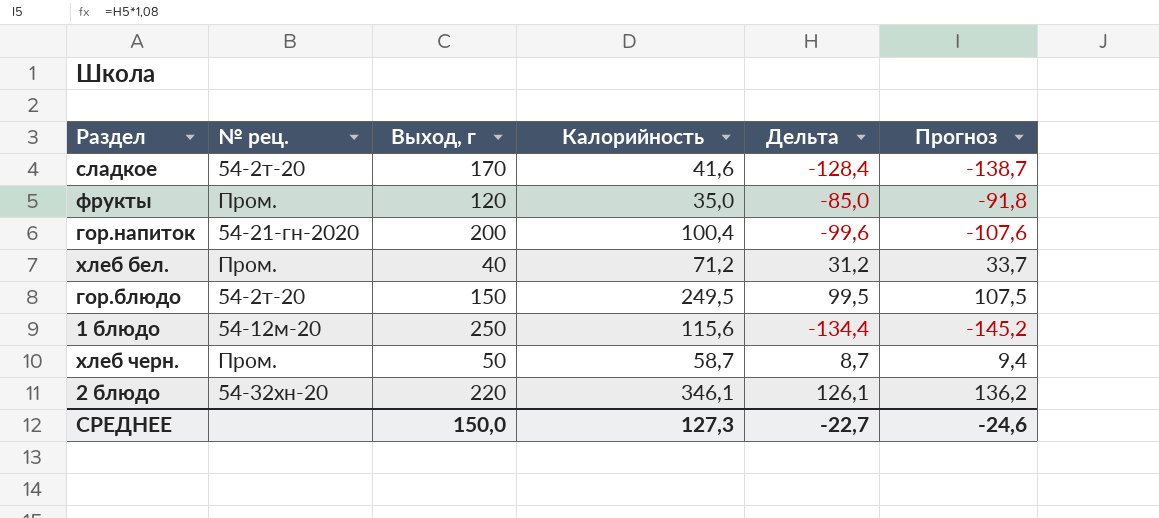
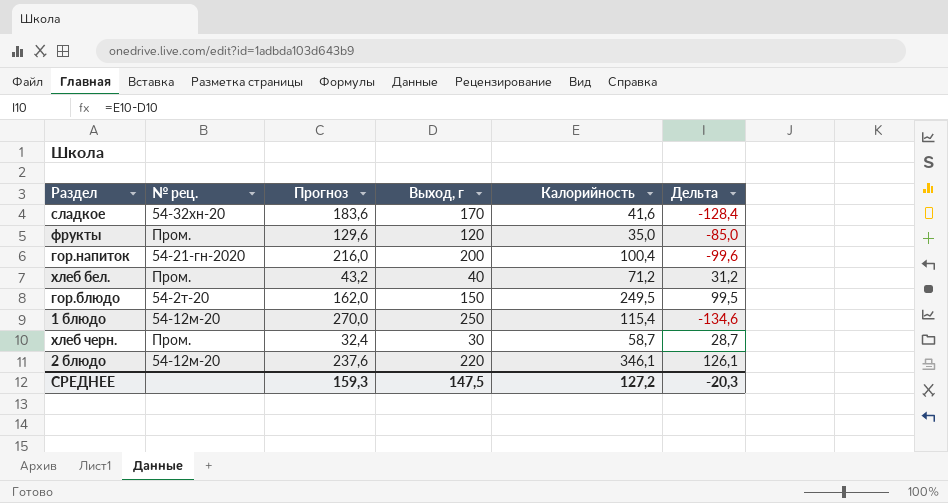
column Прогноз | formula: [Дельта] * 1,08 -> [Выход, г] * 1,08
column Прогноз | position: 6 -> 3
сладкое | № рец.: 54-2т-20 -> 54-32хн-20
1 блюдо | Калорийность: 115,6 -> 115,4
1 блюдо | Дельта: -134,4 -> -134,6
хлеб черн. | Выход, г: 50 -> 30
хлеб черн. | Дельта: 8,7 -> 28,7
2 блюдо | № рец.: 54-32хн-20 -> 54-12м-20
СРЕДНЕЕ | Прогноз: -24,6 -> 159,3
СРЕДНЕЕ | Выход, г: 150,0 -> 147,5
СРЕДНЕЕ | Калорийность: 127,3 -> 127,2
СРЕДНЕЕ | Дельта: -22,7 -> -20,3

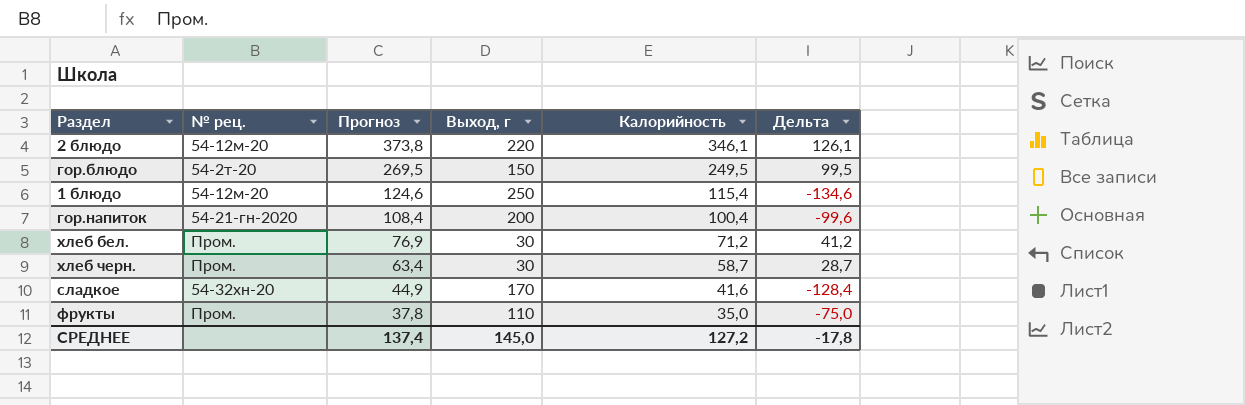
row order: none -> Прогноз descending
column Прогноз | formula: [Выход, г] * 1,08 -> [Калорийность] * 1,08
хлеб бел. | Выход, г: 40 -> 30
хлеб бел. | Дельта: 31,2 -> 41,2
фрукты | Выход, г: 120 -> 110
фрукты | Дельта: -85,0 -> -75,0
СРЕДНЕЕ | Прогноз: 159,3 -> 137,4
СРЕДНЕЕ | Выход, г: 147,5 -> 145,0
СРЕДНЕЕ | Дельта: -20,3 -> -17,8

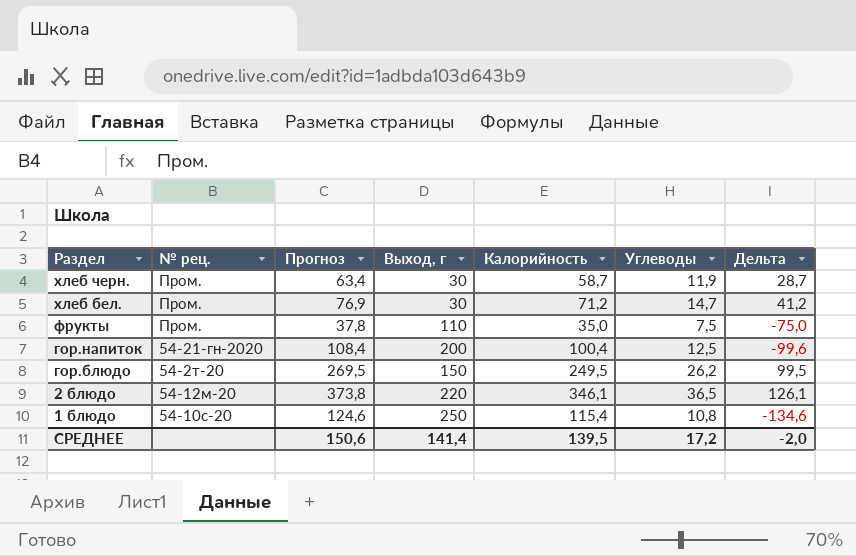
row order: Прогноз descending -> Раздел descending
column Углеводы | position: none -> 6
row сладкое: 54-32хн-20 | 44,9 | 170 | 41,6 | -128,4 -> none
1 блюдо | № рец.: 54-12м-20 -> 54-10с-20
СРЕДНЕЕ | Прогноз: 137,4 -> 150,6
СРЕДНЕЕ | Выход, г: 145,0 -> 141,4
СРЕДНЕЕ | Калорийность: 127,2 -> 139,5
СРЕДНЕЕ | Дельта: -17,8 -> -2,0

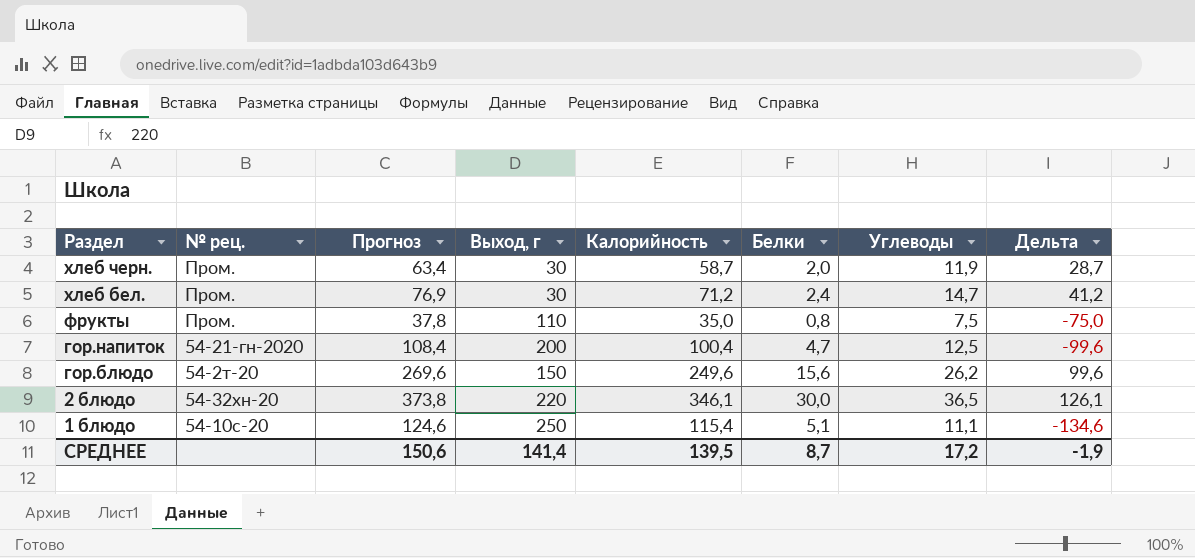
column Белки | position: none -> 6
гор.блюдо | Прогноз: 269,5 -> 269,6
гор.блюдо | Калорийность: 249,5 -> 249,6
гор.блюдо | Дельта: 99,5 -> 99,6
2 блюдо | № рец.: 54-12м-20 -> 54-32хн-20
1 блюдо | Углеводы: 10,8 -> 11,1
СРЕДНЕЕ | Дельта: -2,0 -> -1,9

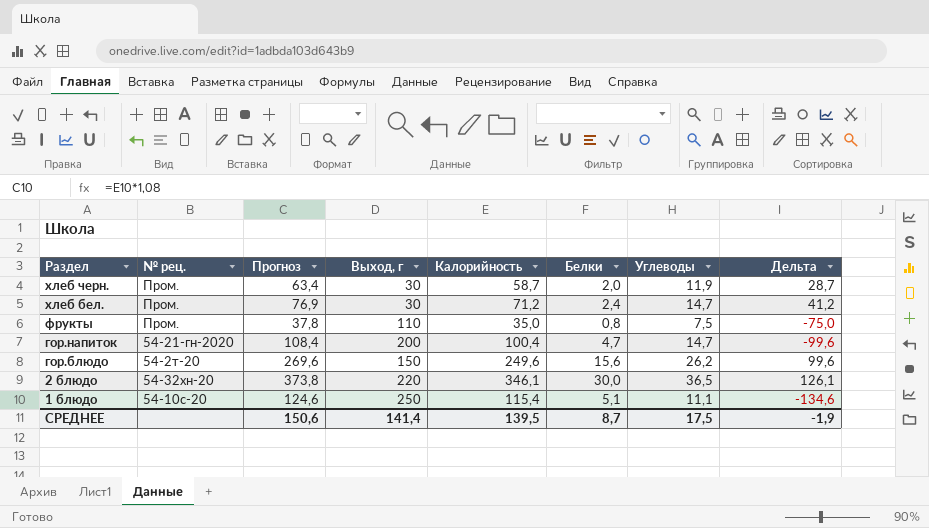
гор.напиток | Углеводы: 12,5 -> 14,7
СРЕДНЕЕ | Углеводы: 17,2 -> 17,5

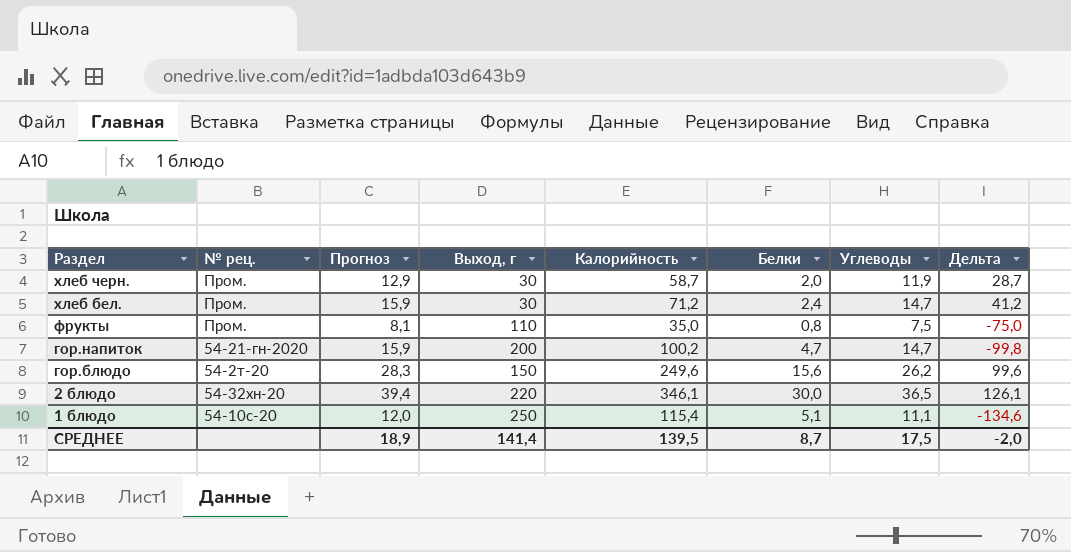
column Прогноз | formula: [Калорийность] * 1,08 -> [Углеводы] * 1,08
гор.напиток | Калорийность: 100,4 -> 100,2
гор.напиток | Дельта: -99,6 -> -99,8
СРЕДНЕЕ | Прогноз: 150,6 -> 18,9
СРЕДНЕЕ | Дельта: -1,9 -> -2,0

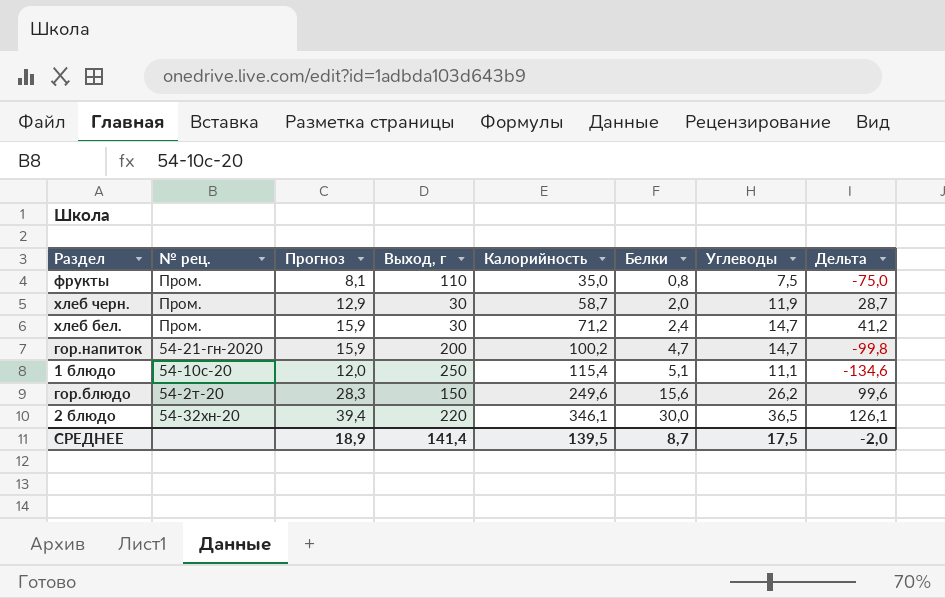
row order: Раздел descending -> Калорийность ascending

